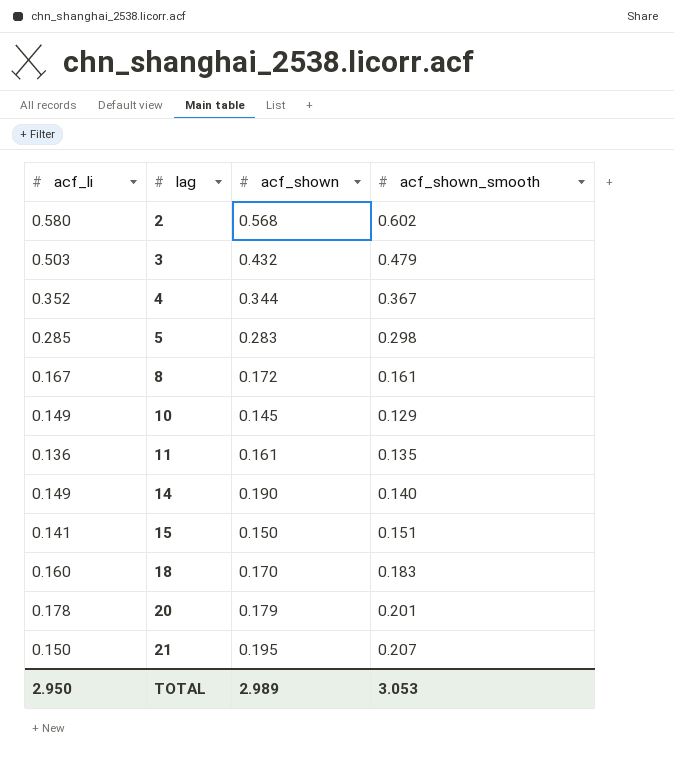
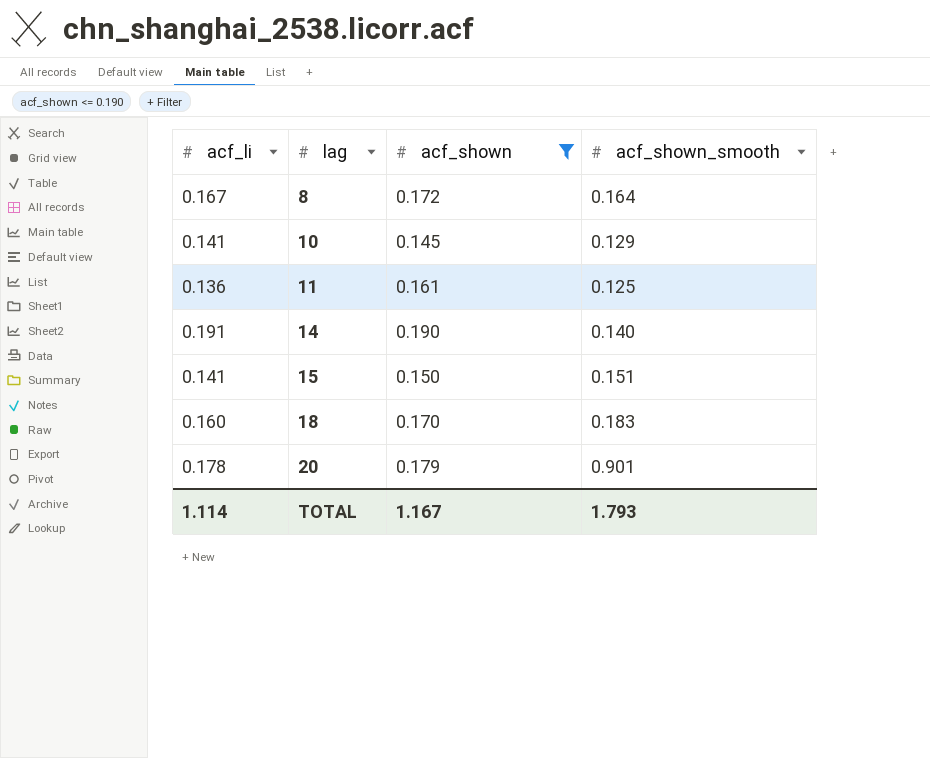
filter: none -> acf_shown <= 0.190
8 | acf_shown_smooth: 0.161 -> 0.164
10 | acf_li: 0.149 -> 0.141
11 | acf_shown_smooth: 0.135 -> 0.125
14 | acf_li: 0.149 -> 0.191
20 | acf_shown_smooth: 0.201 -> 0.901
TOTAL | acf_li: 2.950 -> 1.114
TOTAL | acf_shown: 2.989 -> 1.167
TOTAL | acf_shown_smooth: 3.053 -> 1.793

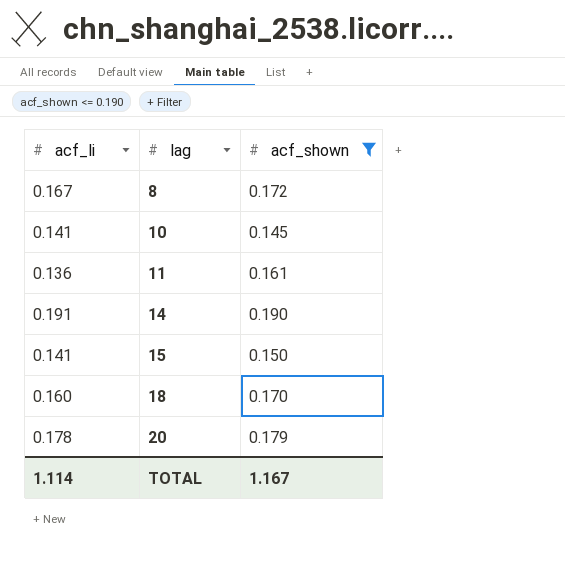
column acf_shown_smooth | position: 4 -> none

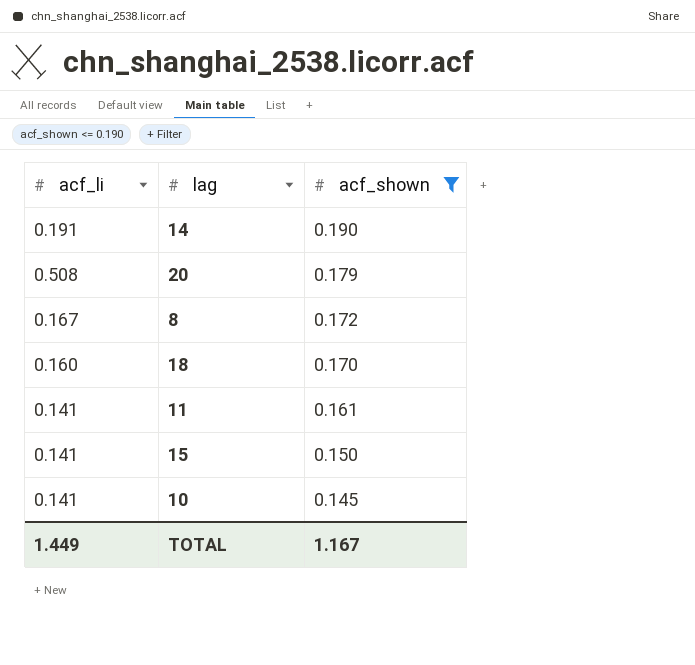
row order: lag ascending -> acf_shown descending
20 | acf_li: 0.178 -> 0.508
11 | acf_li: 0.136 -> 0.141
TOTAL | acf_li: 1.114 -> 1.449

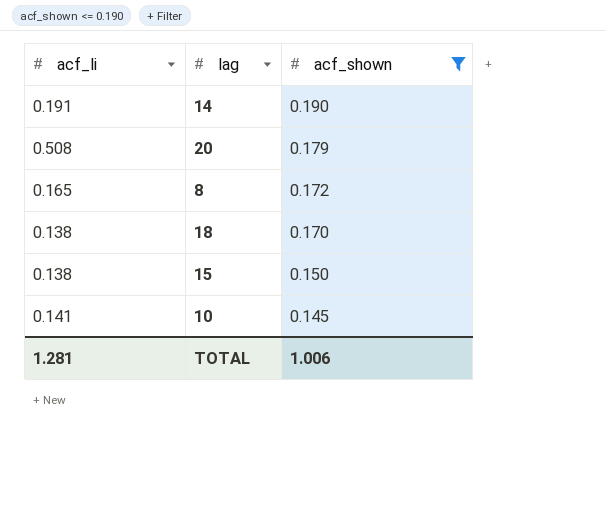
row 11: 0.141 | 0.161 -> none
8 | acf_li: 0.167 -> 0.165
18 | acf_li: 0.160 -> 0.138
15 | acf_li: 0.141 -> 0.138
TOTAL | acf_li: 1.449 -> 1.281
TOTAL | acf_shown: 1.167 -> 1.006

